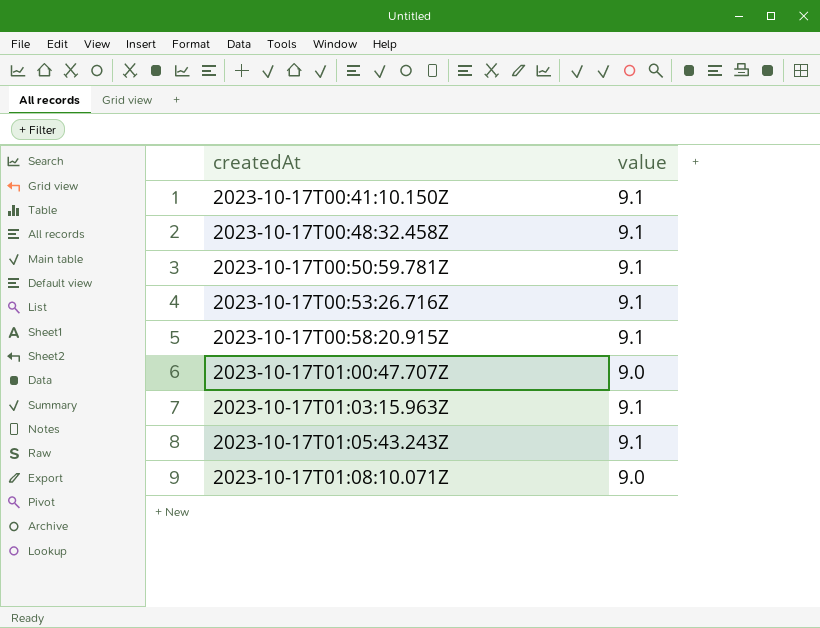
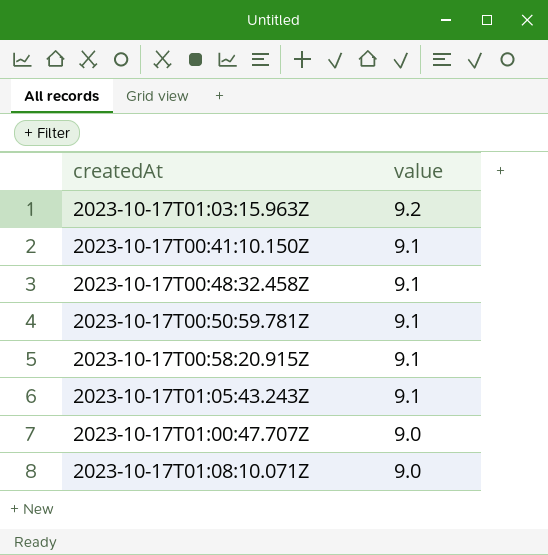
row order: createdAt ascending -> value descending
row 2023-10-17T00:53:26.716Z: 9.1 -> none
2023-10-17T01:03:15.963Z | value: 9.1 -> 9.2

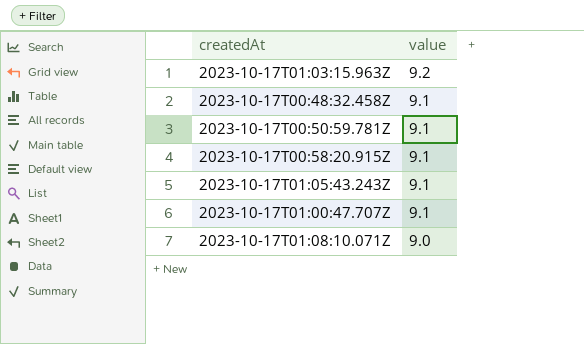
row 2023-10-17T00:41:10.150Z: 9.1 -> none
2023-10-17T01:00:47.707Z | value: 9.0 -> 9.1

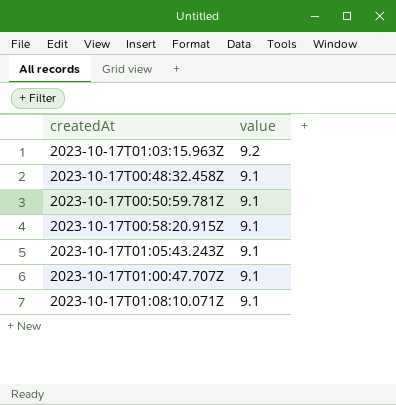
2023-10-17T01:08:10.071Z | value: 9.0 -> 9.1

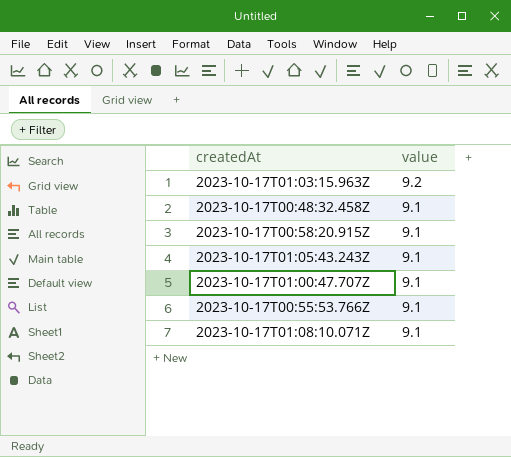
row 2023-10-17T00:50:59.781Z: 9.1 -> none
row 2023-10-17T00:55:53.766Z: none -> 9.1

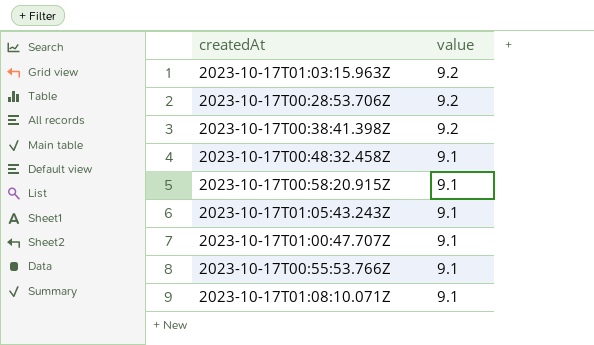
row 2023-10-17T00:28:53.706Z: none -> 9.2
row 2023-10-17T00:38:41.398Z: none -> 9.2

